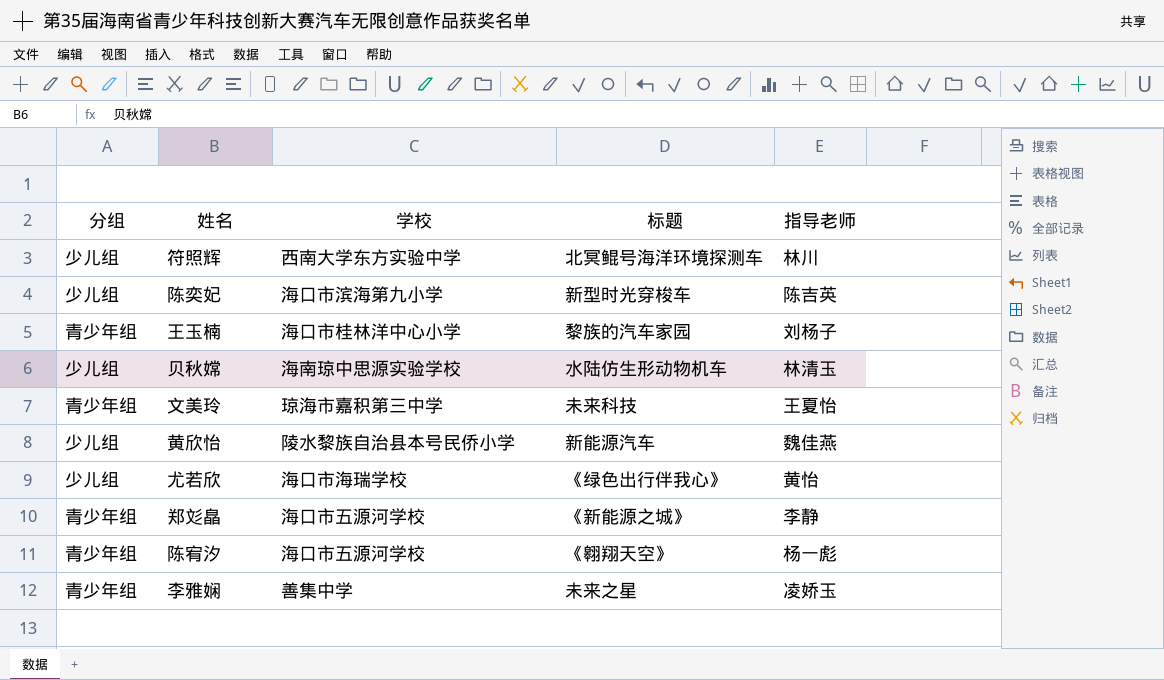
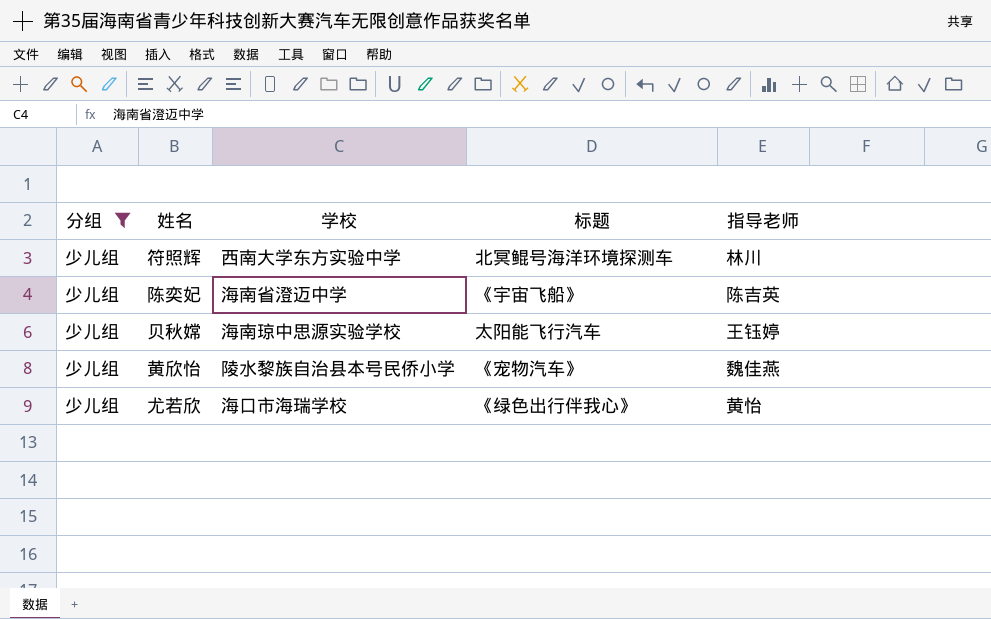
filter: none -> 分组 = 少儿组
陈奕妃 | 学校: 海口市滨海第九小学 -> 海南省澄迈中学
陈奕妃 | 标题: 新型时光穿梭车 -> 《宇宙飞船》
贝秋嫦 | 标题: 水陆仿生形动物机车 -> 太阳能飞行汽车
贝秋嫦 | 指导老师: 林清玉 -> 王钰婷
黄欣怡 | 标题: 新能源汽车 -> 《宠物汽车》

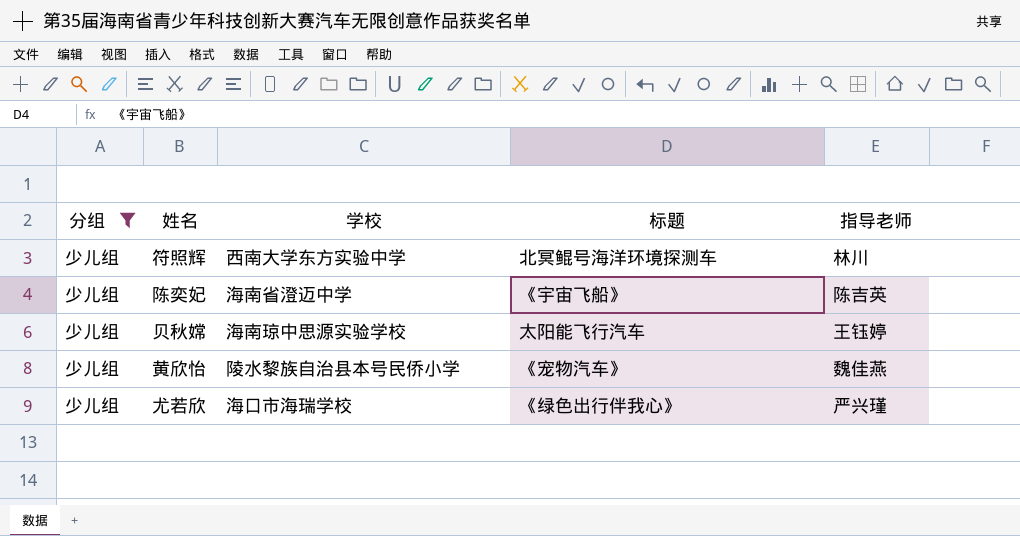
尤若欣 | 指导老师: 黄怡 -> 严兴瑾

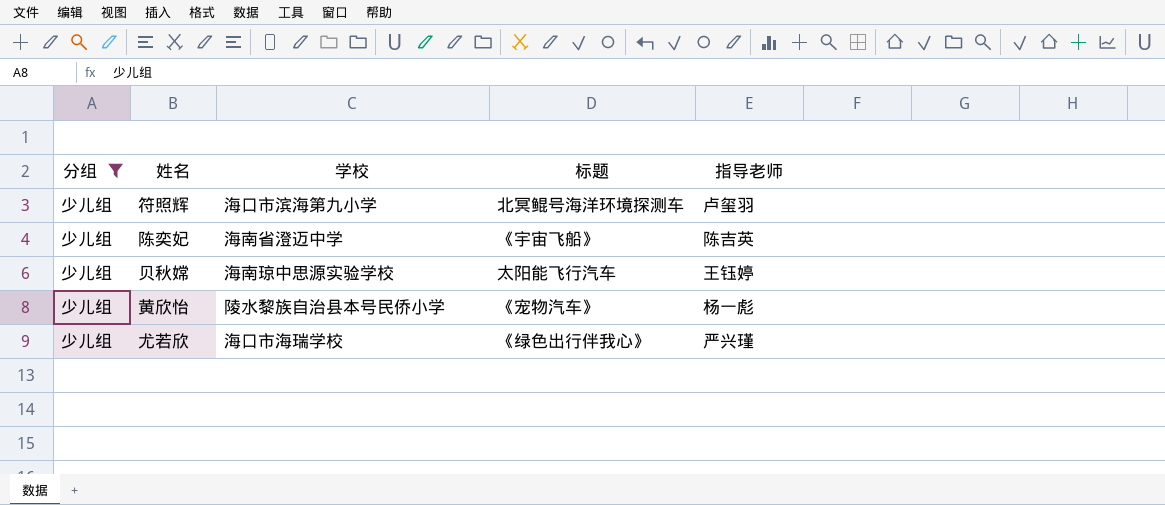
符照辉 | 学校: 西南大学东方实验中学 -> 海口市滨海第九小学
符照辉 | 指导老师: 林川 -> 卢玺羽
黄欣怡 | 指导老师: 魏佳燕 -> 杨一彪

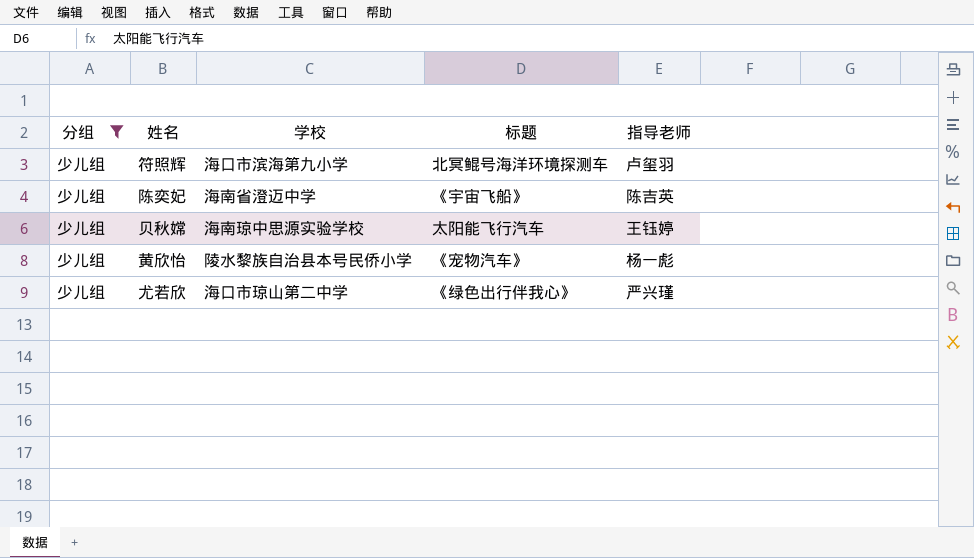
尤若欣 | 学校: 海口市海瑞学校 -> 海口市琼山第二中学

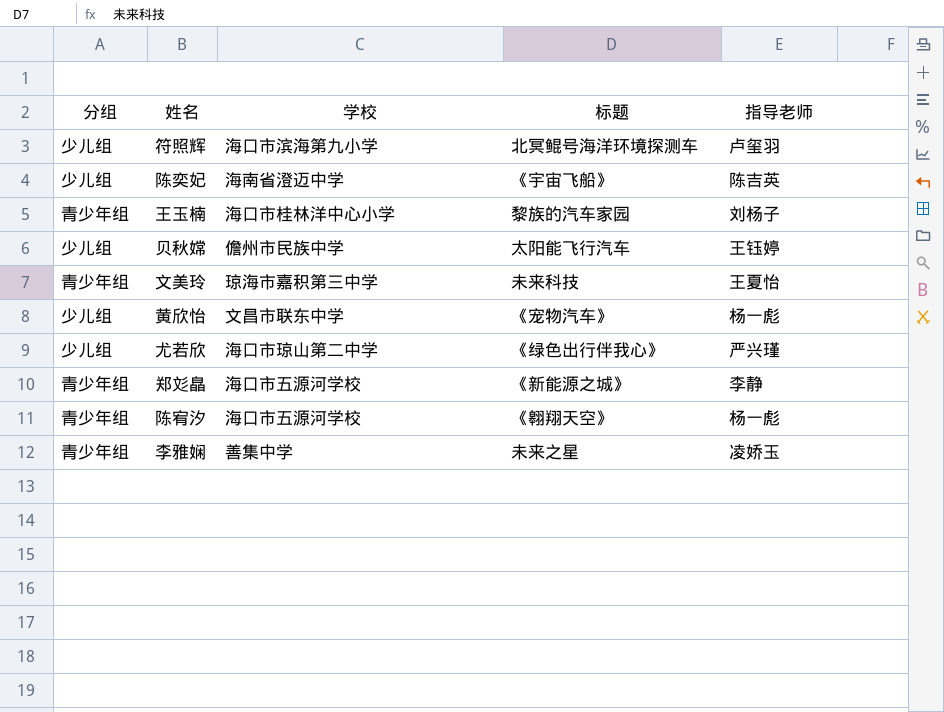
filter: 分组 = 少儿组 -> none
贝秋嫦 | 学校: 海南琼中思源实验学校 -> 儋州市民族中学
黄欣怡 | 学校: 陵水黎族自治县本号民侨小学 -> 文昌市联东中学

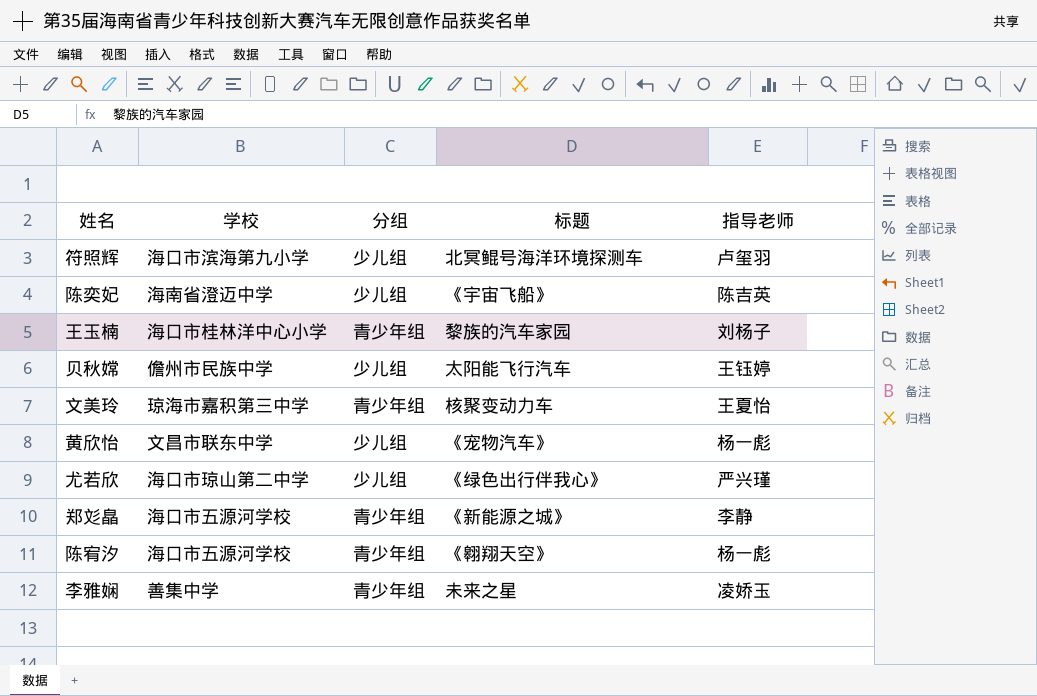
column 分组 | position: 1 -> 3
文美玲 | 标题: 未来科技 -> 核聚变动力车

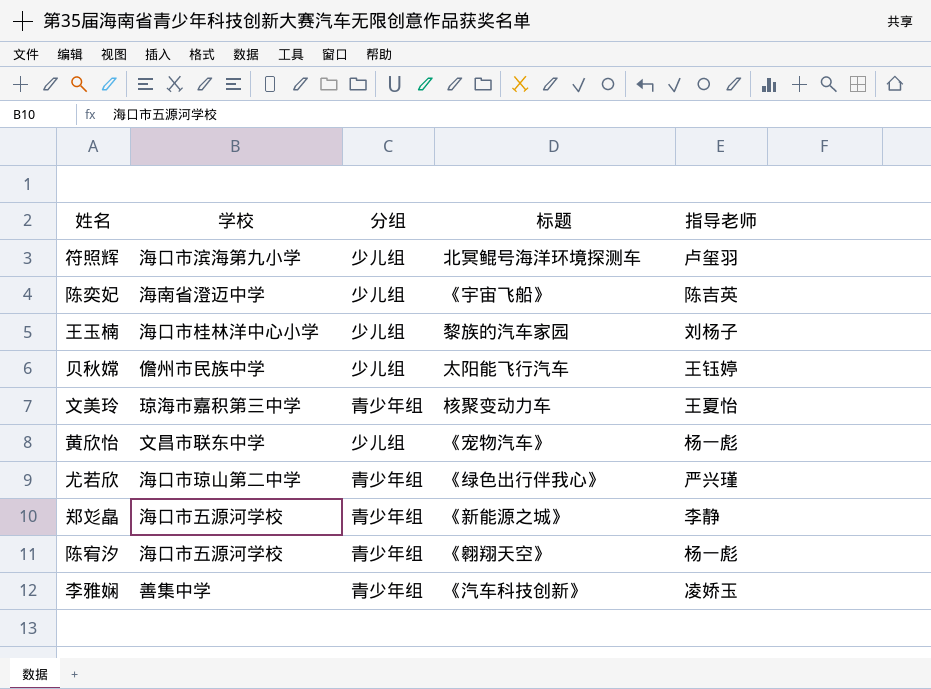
王玉楠 | 分组: 青少年组 -> 少儿组
尤若欣 | 分组: 少儿组 -> 青少年组
李雅娴 | 标题: 未来之星 -> 《汽车科技创新》

